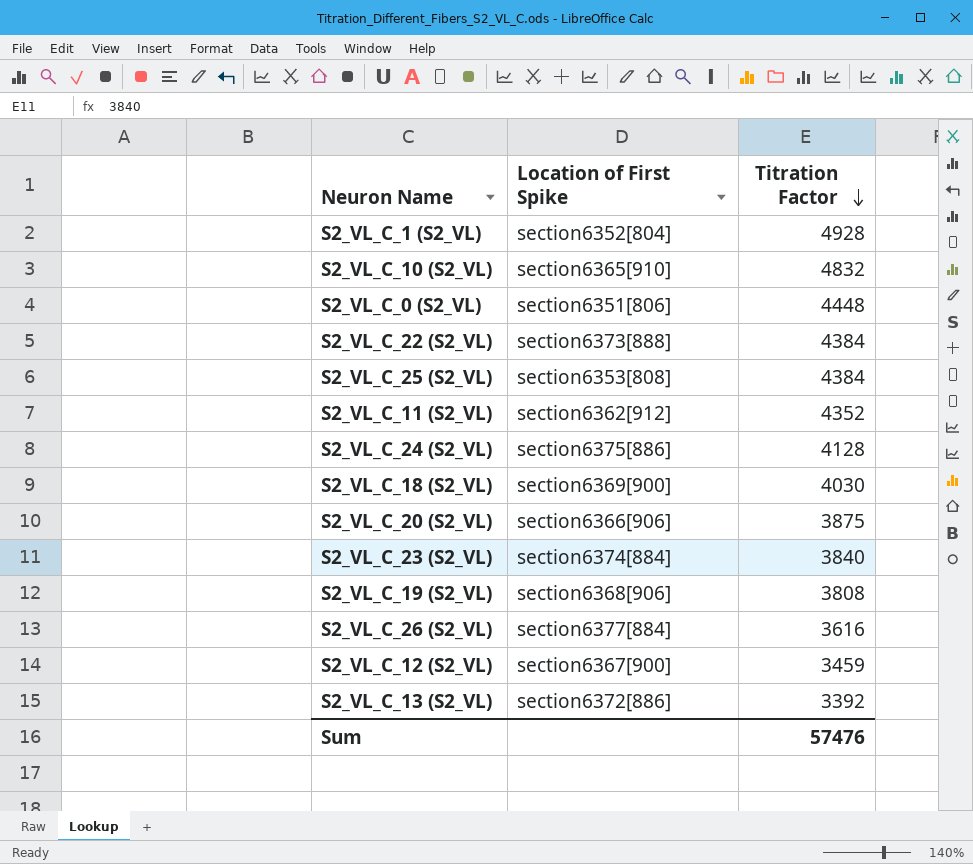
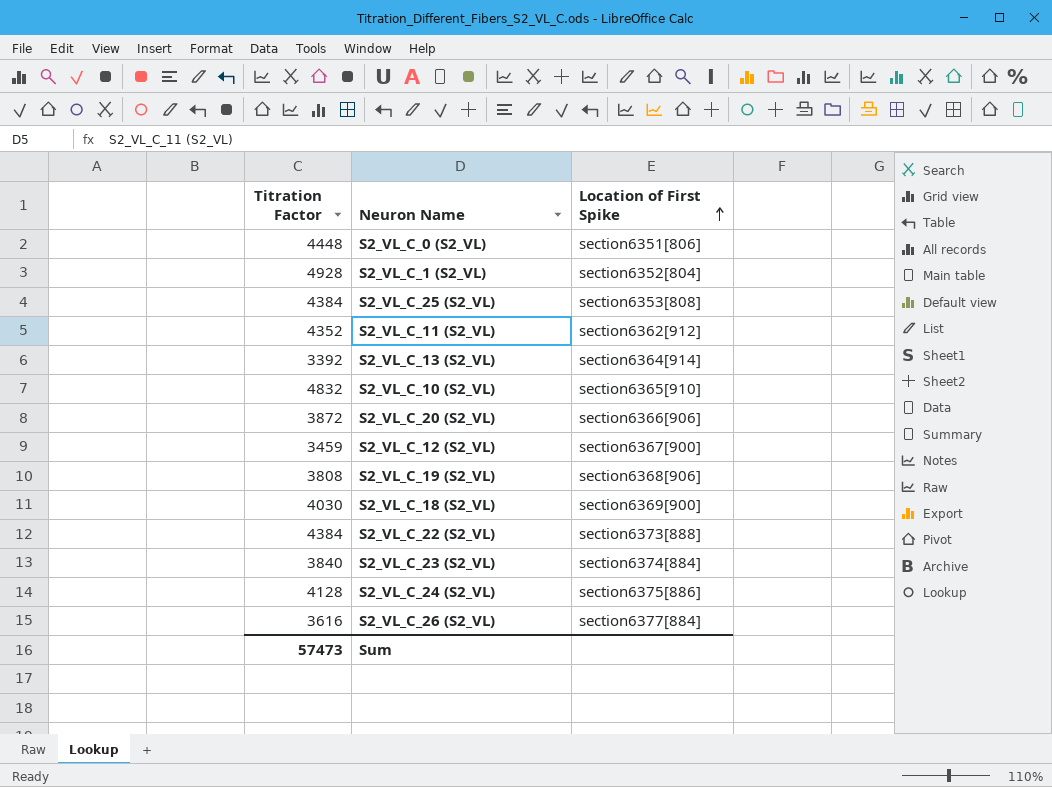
row order: Titration Factor descending -> Location of First Spike ascending
column Titration Factor | position: 3 -> 1
S2_VL_C_13 (S2_VL) | Location of First Spike: section6372[886] -> section6364[914]
S2_VL_C_20 (S2_VL) | Titration Factor: 3875 -> 3872
Sum | Titration Factor: 57476 -> 57473

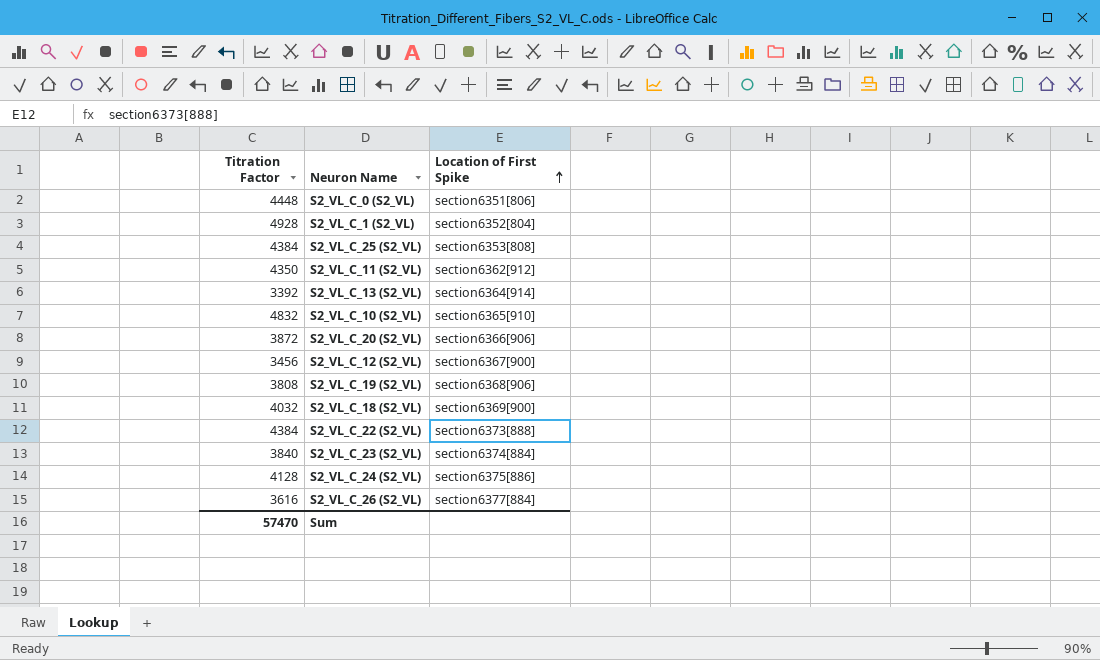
S2_VL_C_11 (S2_VL) | Titration Factor: 4352 -> 4350
S2_VL_C_12 (S2_VL) | Titration Factor: 3459 -> 3456
S2_VL_C_18 (S2_VL) | Titration Factor: 4030 -> 4032
Sum | Titration Factor: 57473 -> 57470

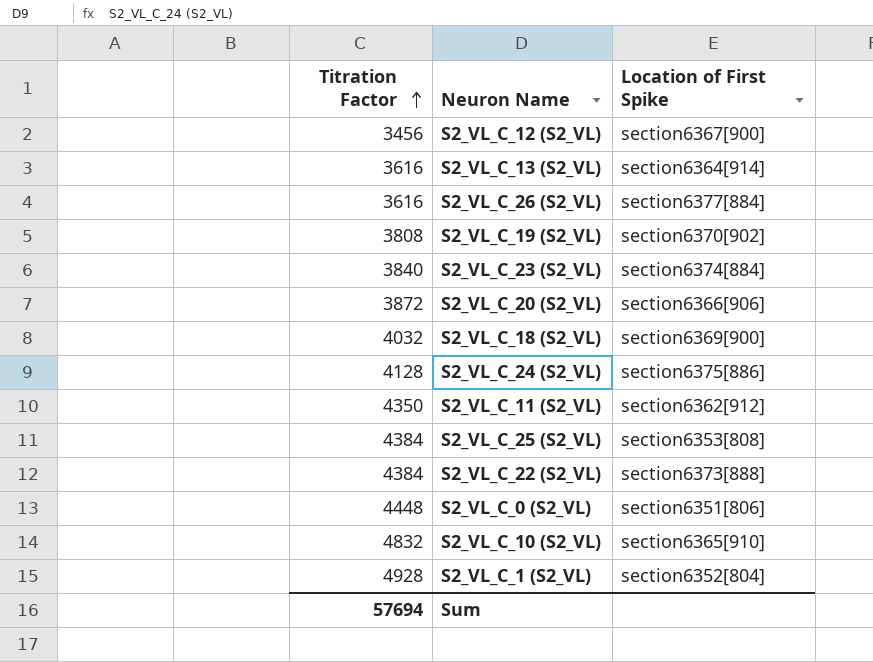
row order: Location of First Spike ascending -> Titration Factor ascending
S2_VL_C_13 (S2_VL) | Titration Factor: 3392 -> 3616
S2_VL_C_19 (S2_VL) | Location of First Spike: section6368[906] -> section6370[902]
Sum | Titration Factor: 57470 -> 57694

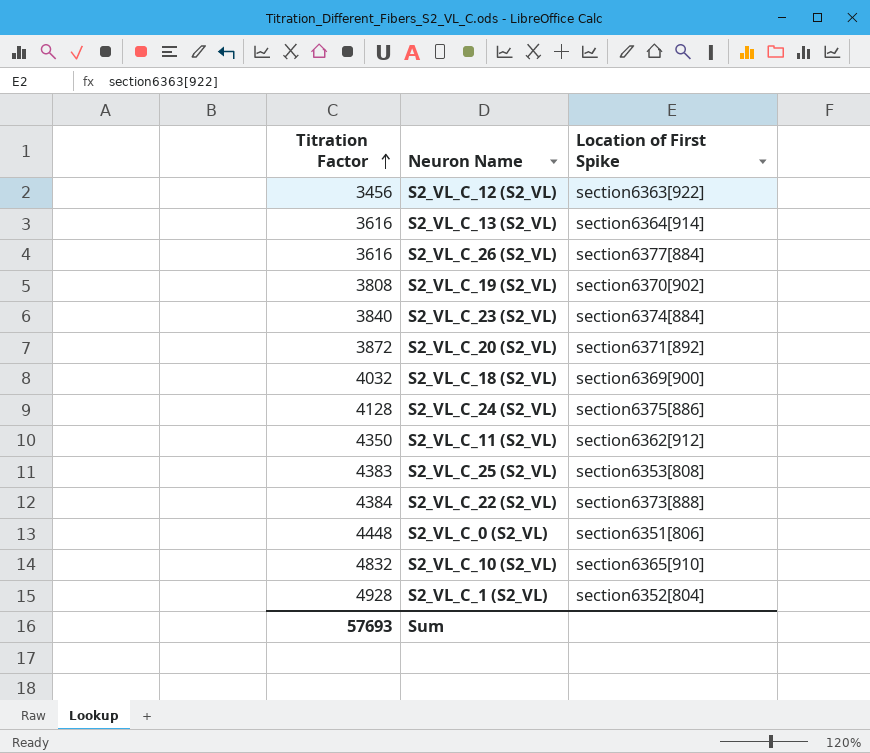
S2_VL_C_12 (S2_VL) | Location of First Spike: section6367[900] -> section6363[922]
S2_VL_C_20 (S2_VL) | Location of First Spike: section6366[906] -> section6371[892]
S2_VL_C_25 (S2_VL) | Titration Factor: 4384 -> 4383
Sum | Titration Factor: 57694 -> 57693

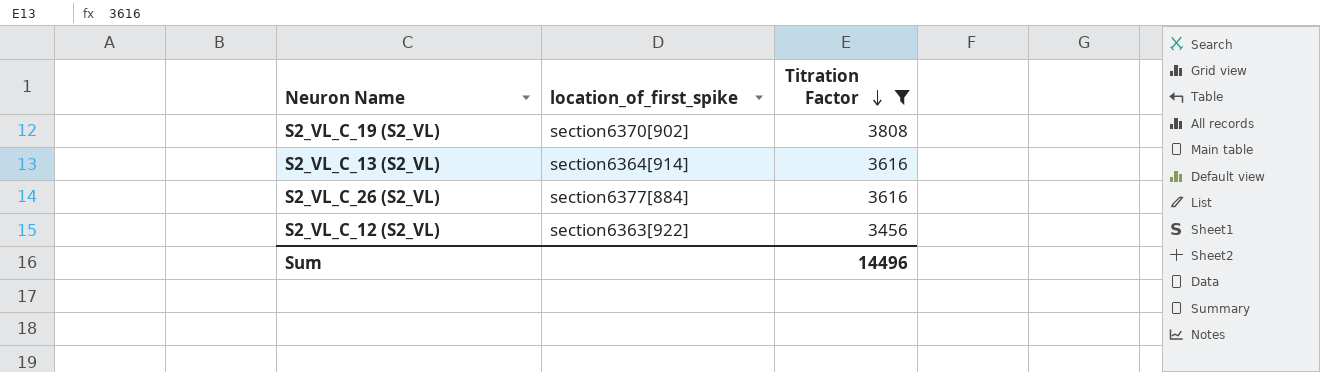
filter: none -> Titration Factor <= 3808
row order: Titration Factor ascending -> Titration Factor descending
column name: Location of First Spike -> location_of_first_spike
column Titration Factor | position: 1 -> 3
Sum | Titration Factor: 57693 -> 14496

